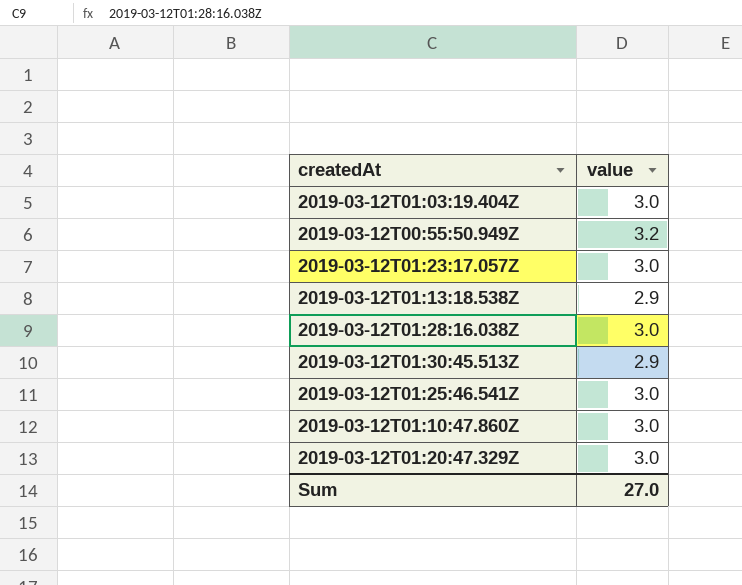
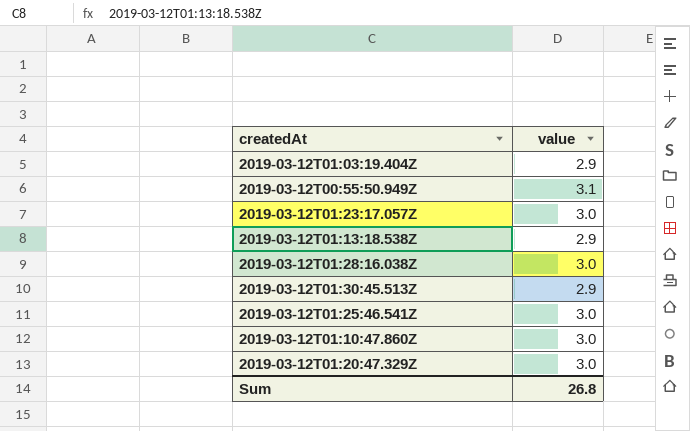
2019-03-12T01:03:19.404Z | value: 3.0 -> 2.9
2019-03-12T00:55:50.949Z | value: 3.2 -> 3.1
Sum | value: 27.0 -> 26.8

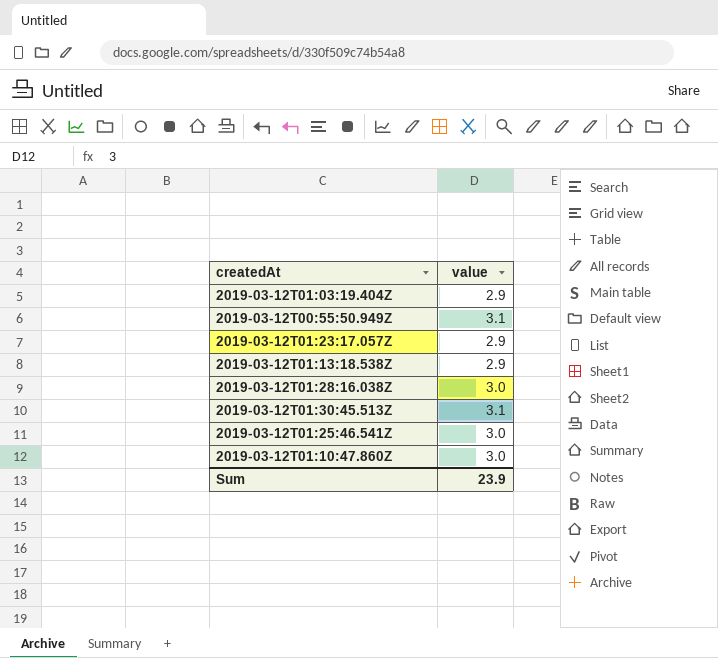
row 2019-03-12T01:20:47.329Z: 3.0 -> none
2019-03-12T01:23:17.057Z | value: 3.0 -> 2.9
2019-03-12T01:30:45.513Z | value: 2.9 -> 3.1
Sum | value: 26.8 -> 23.9

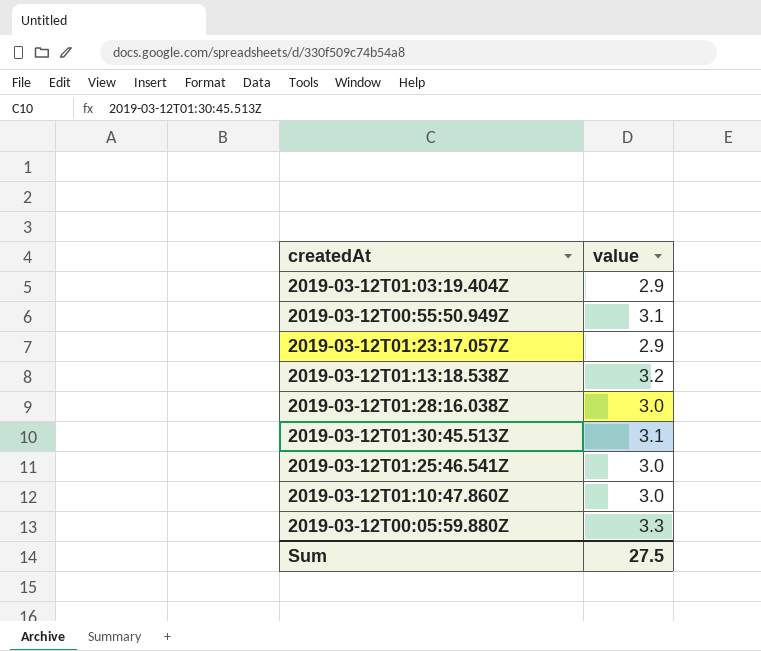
2019-03-12T01:13:18.538Z | value: 2.9 -> 3.2
row 2019-03-12T00:05:59.880Z: none -> 3.3
Sum | value: 23.9 -> 27.5

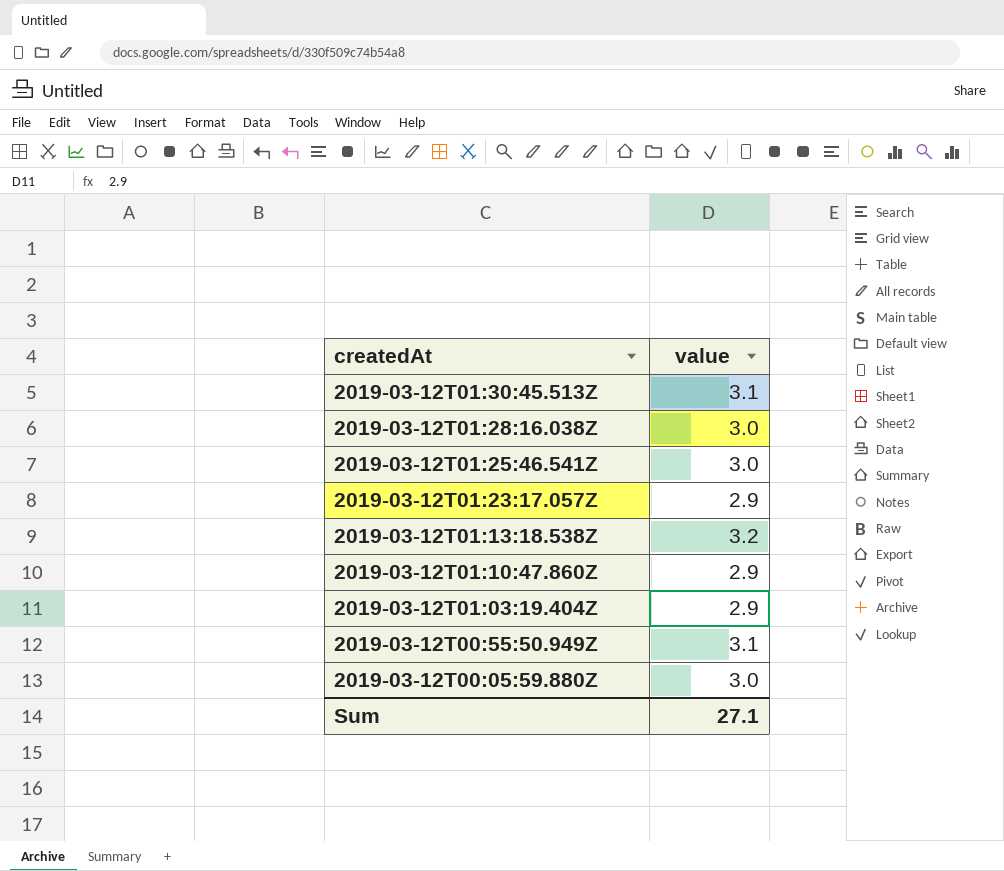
row order: none -> createdAt descending
2019-03-12T01:10:47.860Z | value: 3.0 -> 2.9
2019-03-12T00:05:59.880Z | value: 3.3 -> 3.0
Sum | value: 27.5 -> 27.1

